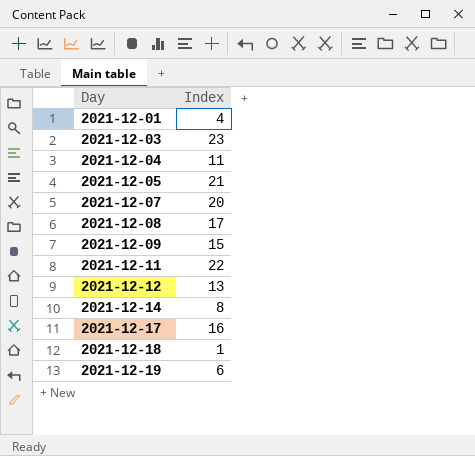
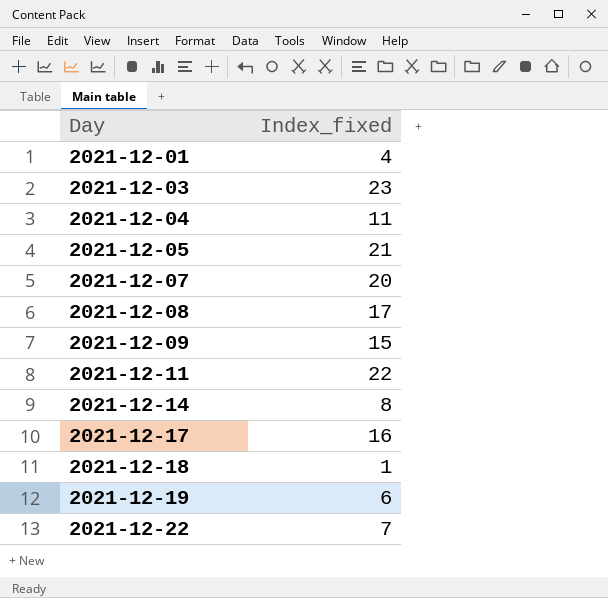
column name: Index -> Index_fixed
row 2021-12-12: 13 -> none
row 2021-12-22: none -> 7

